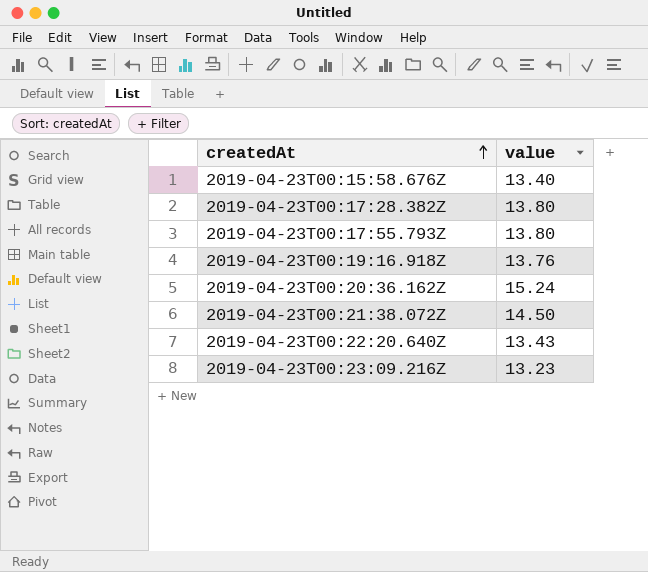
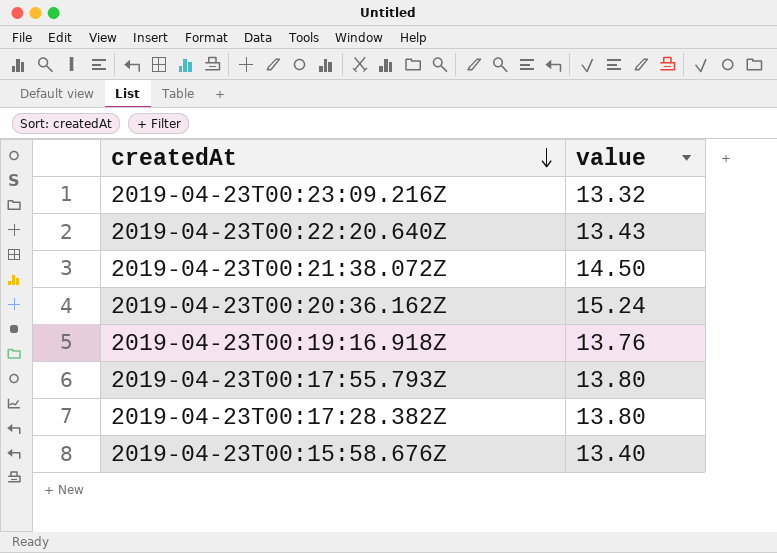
row order: createdAt ascending -> createdAt descending
2019-04-23T00:23:09.216Z | value: 13.23 -> 13.32

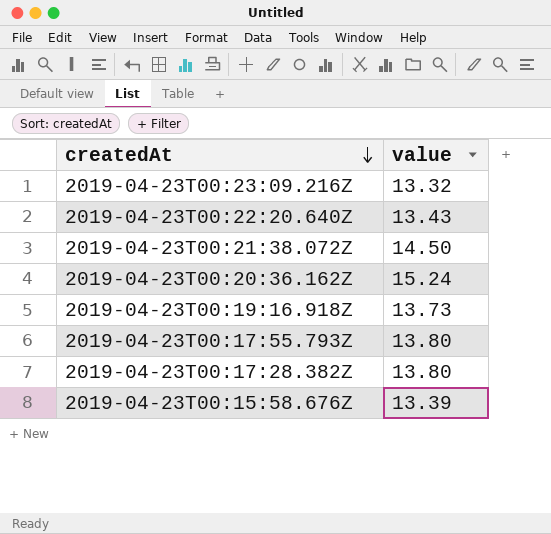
2019-04-23T00:19:16.918Z | value: 13.76 -> 13.73
2019-04-23T00:15:58.676Z | value: 13.40 -> 13.39

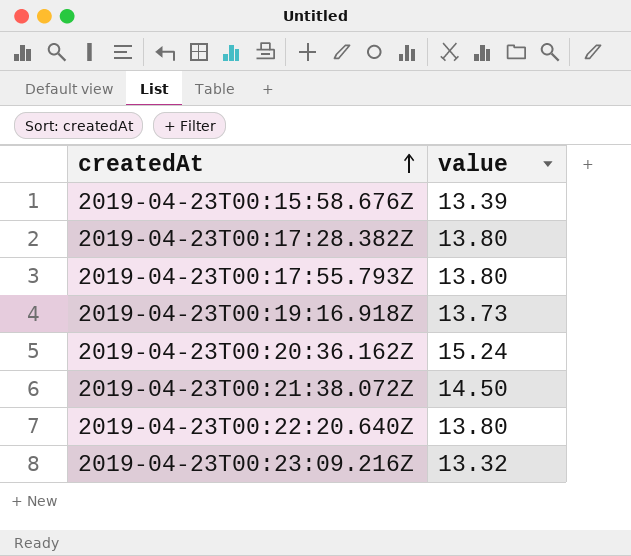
row order: createdAt descending -> createdAt ascending
2019-04-23T00:22:20.640Z | value: 13.43 -> 13.80

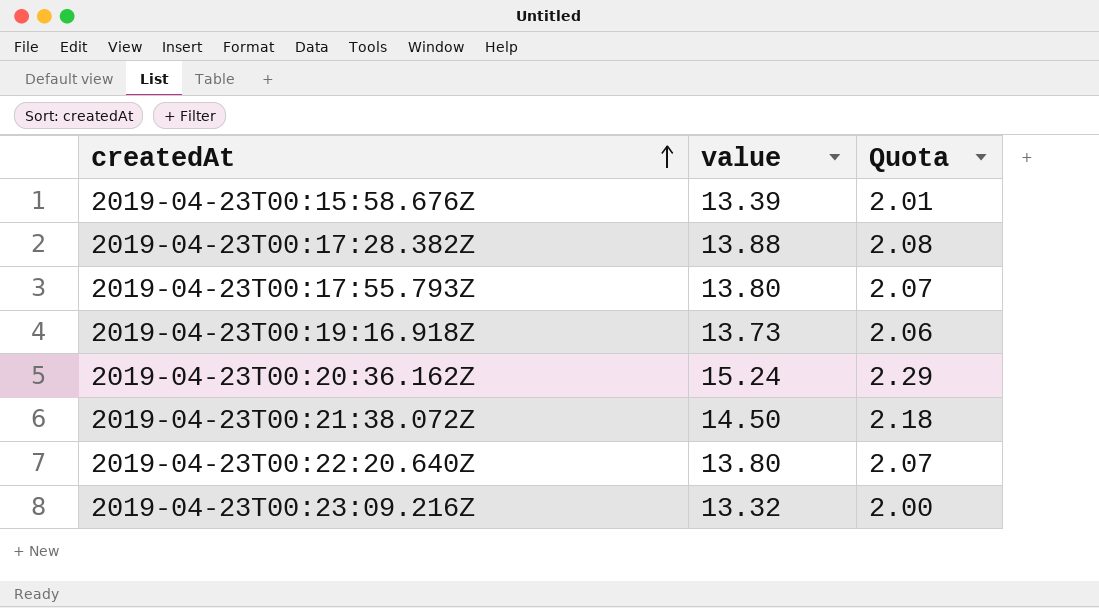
column Quota | formula: none -> [value] * 0.15
2019-04-23T00:17:28.382Z | value: 13.80 -> 13.88

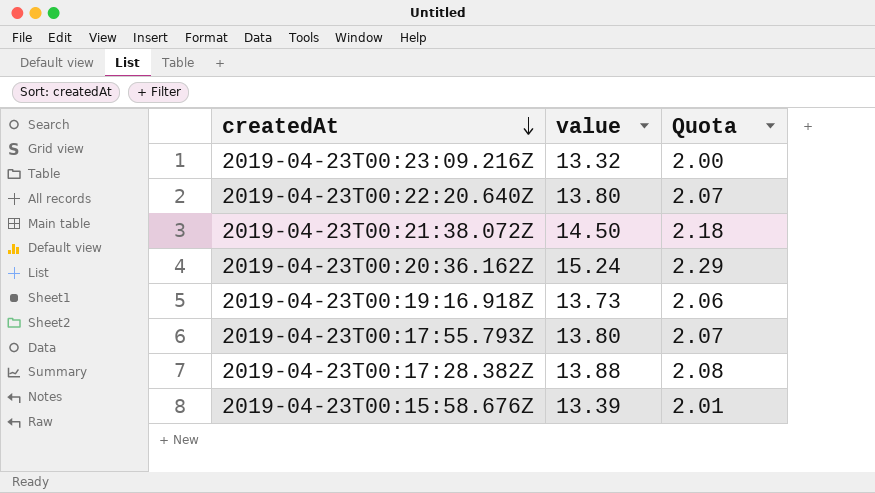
row order: createdAt ascending -> createdAt descending

